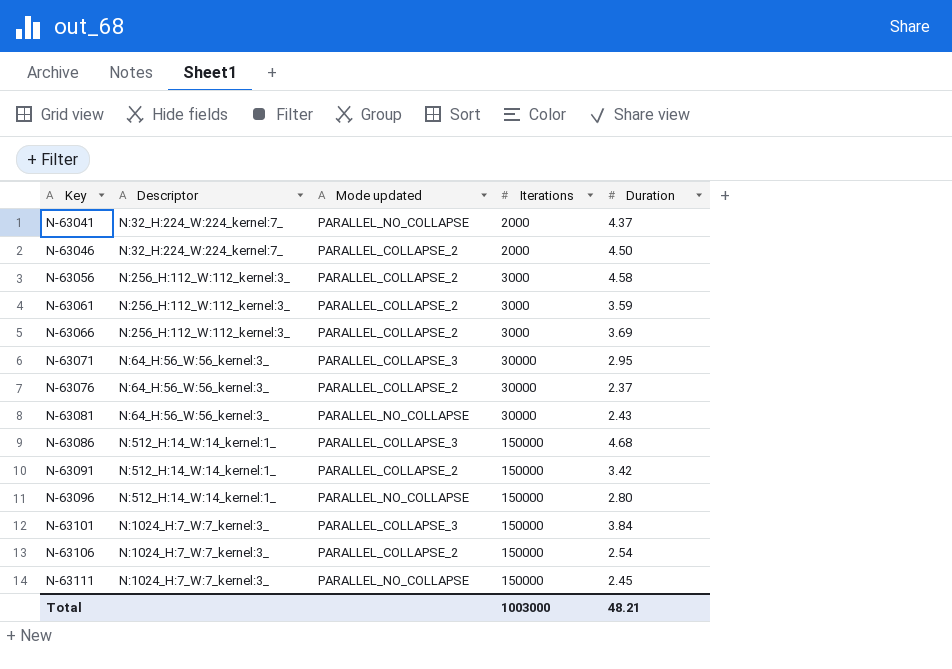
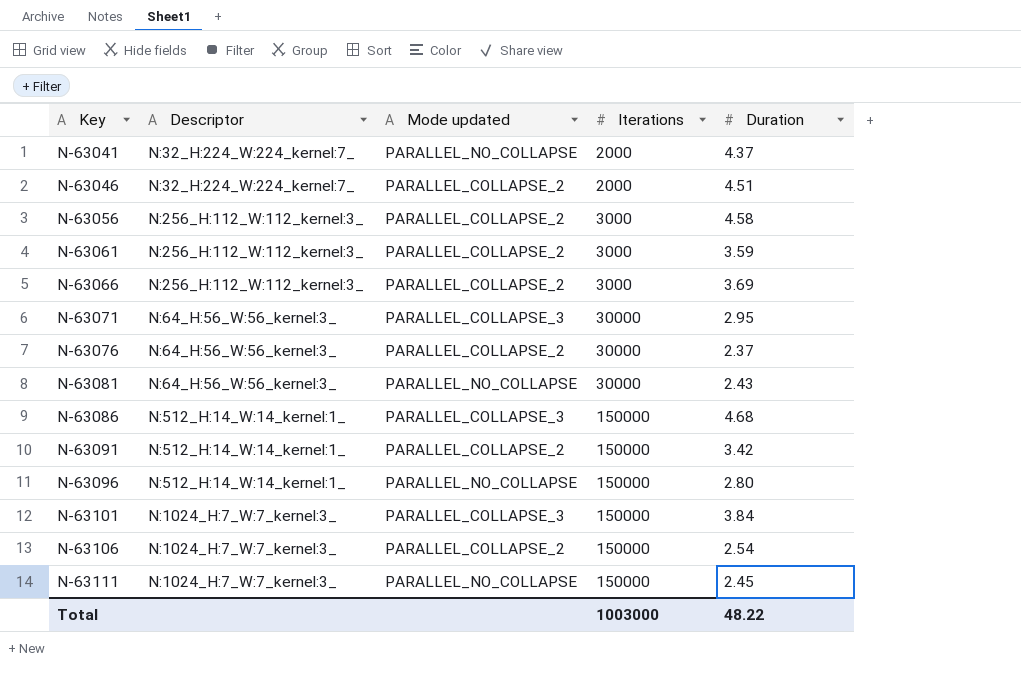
N-63046 | Duration: 4.50 -> 4.51
Total | Duration: 48.21 -> 48.22

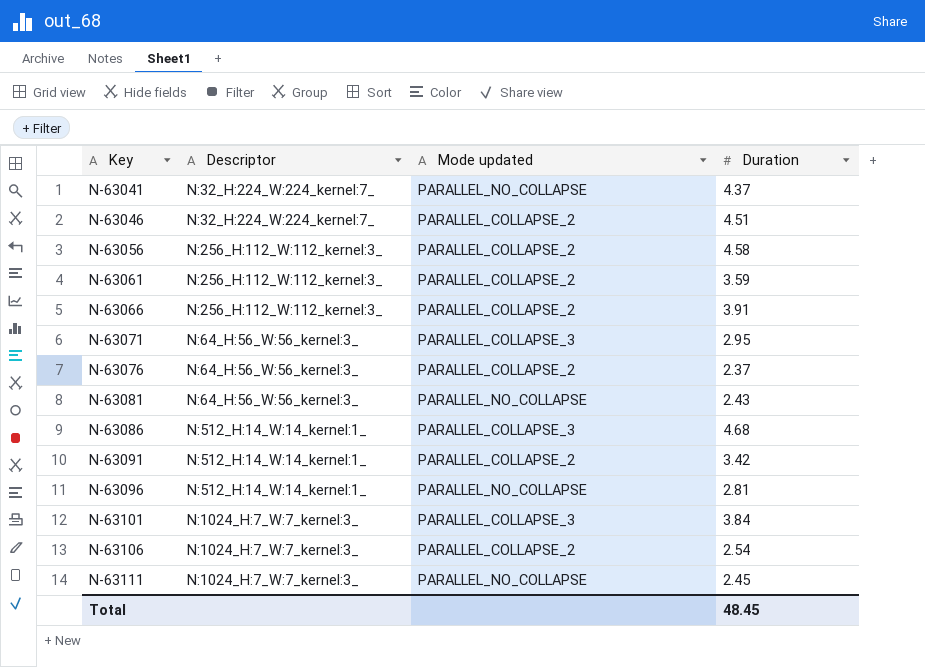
column Iterations | position: 4 -> none
N-63066 | Duration: 3.69 -> 3.91
N-63096 | Duration: 2.80 -> 2.81
Total | Duration: 48.22 -> 48.45

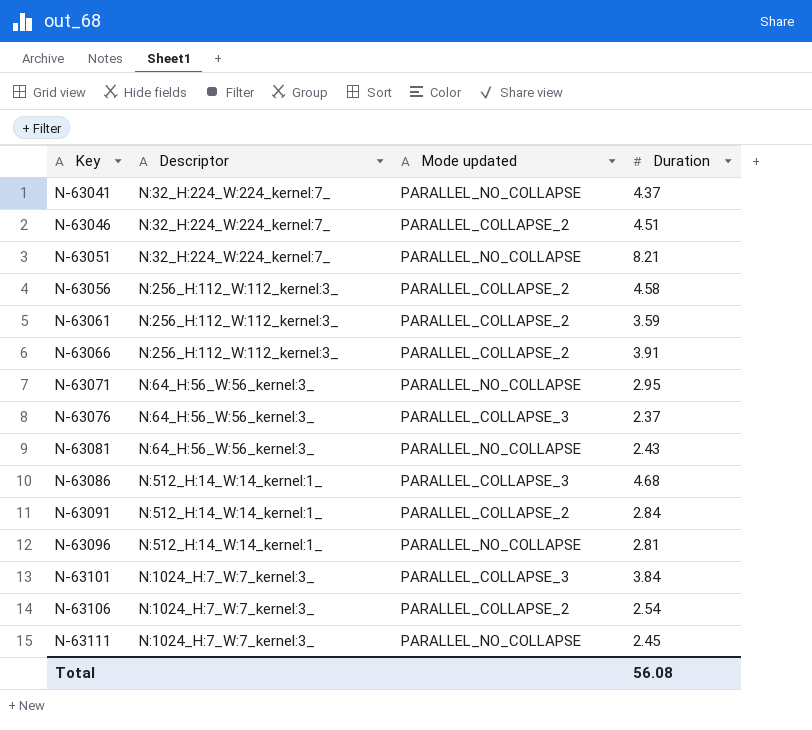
row N-63051: none -> N:32_H:224_W:224_kernel:7_ | PARALLEL_NO_COLLAPSE | 8.21
N-63071 | Mode updated: PARALLEL_COLLAPSE_3 -> PARALLEL_NO_COLLAPSE
N-63076 | Mode updated: PARALLEL_COLLAPSE_2 -> PARALLEL_COLLAPSE_3
N-63091 | Duration: 3.42 -> 2.84
Total | Duration: 48.45 -> 56.08

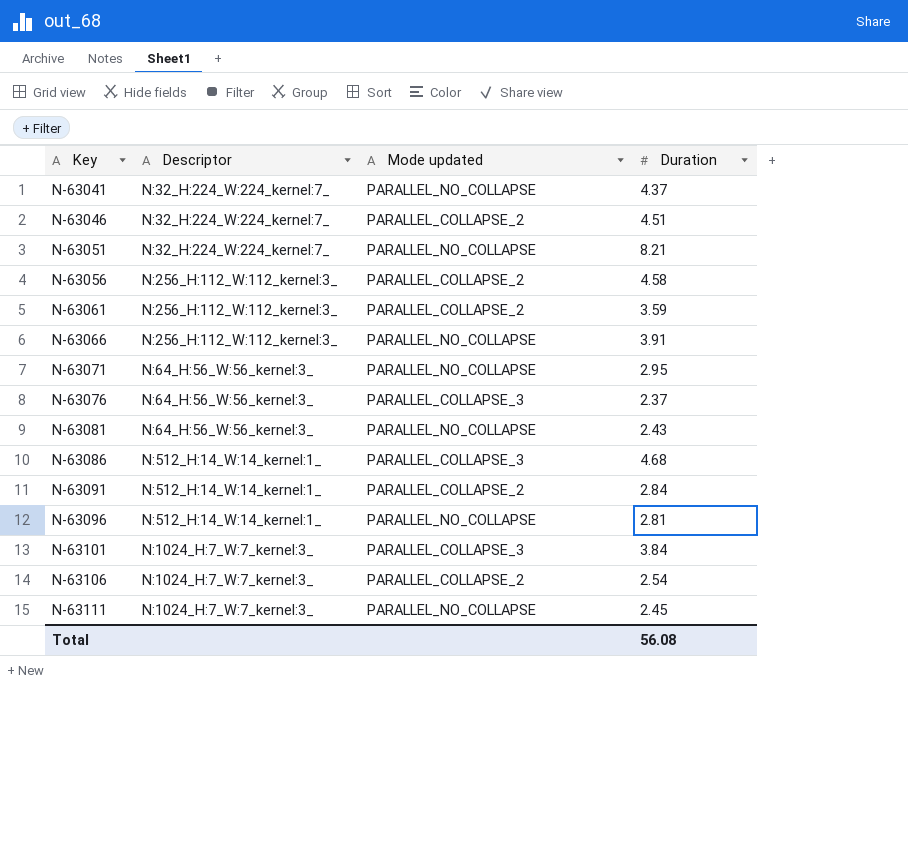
N-63066 | Mode updated: PARALLEL_COLLAPSE_2 -> PARALLEL_NO_COLLAPSE

